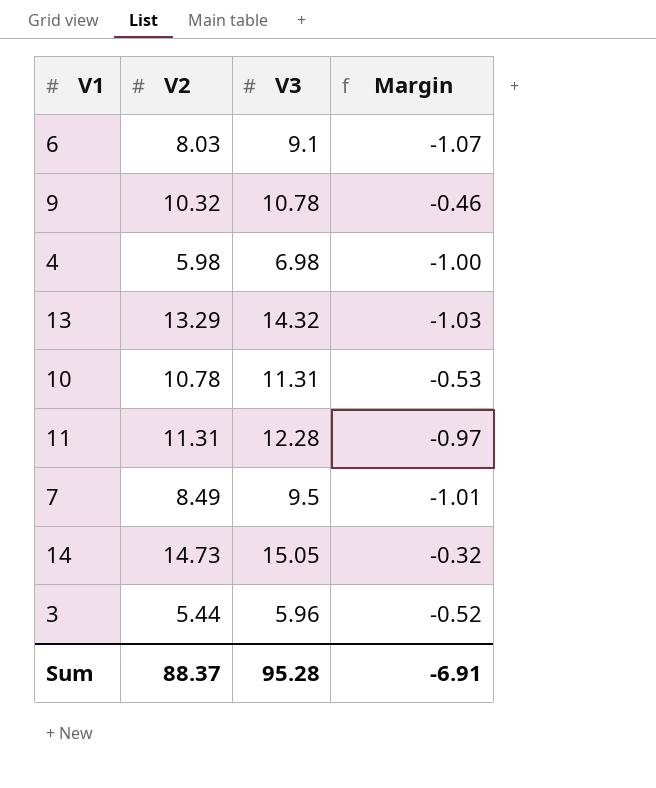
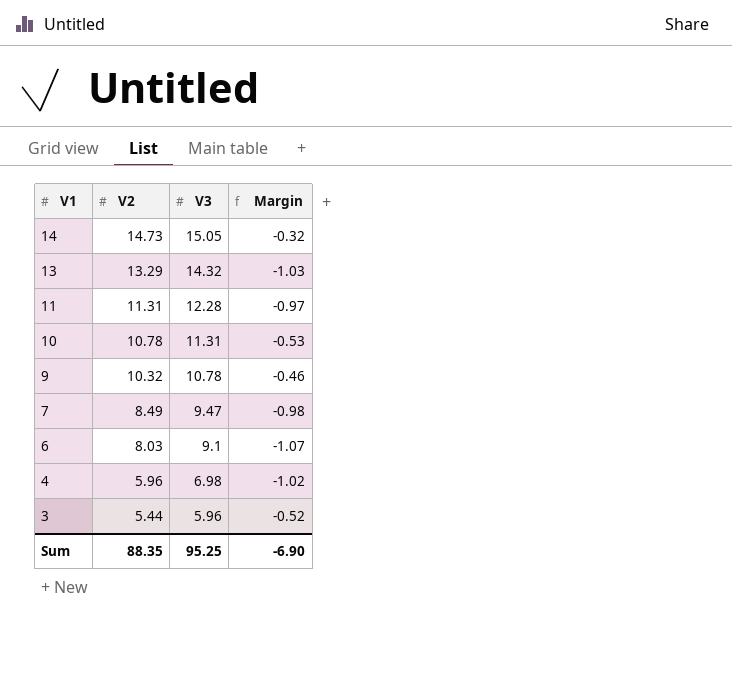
row order: none -> V1 descending
7 | V3: 9.5 -> 9.47
7 | Margin: -1.01 -> -0.98
4 | V2: 5.98 -> 5.96
4 | Margin: -1.00 -> -1.02
Sum | V2: 88.37 -> 88.35
Sum | V3: 95.28 -> 95.25
Sum | Margin: -6.91 -> -6.90

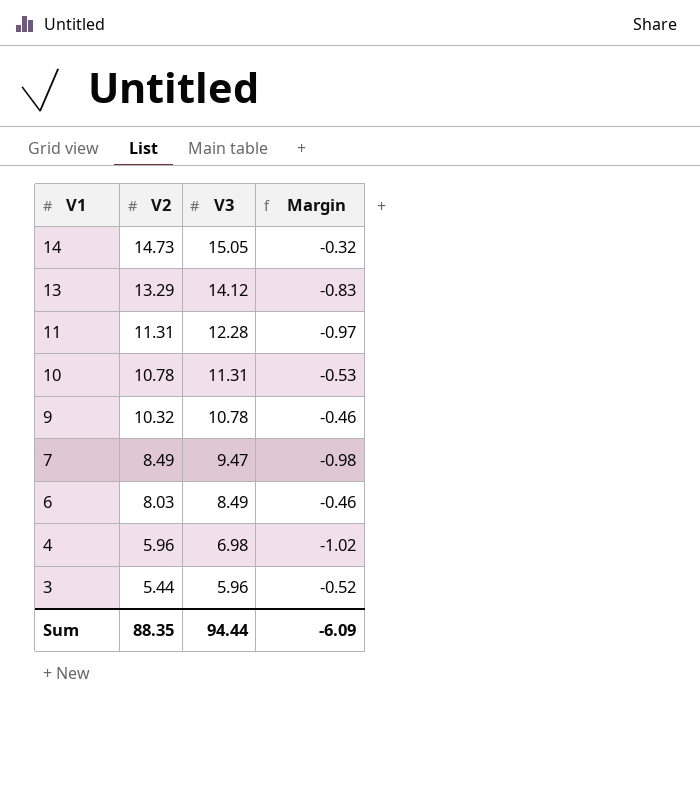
13 | V3: 14.32 -> 14.12
13 | Margin: -1.03 -> -0.83
6 | V3: 9.1 -> 8.49
6 | Margin: -1.07 -> -0.46
Sum | V3: 95.25 -> 94.44
Sum | Margin: -6.90 -> -6.09

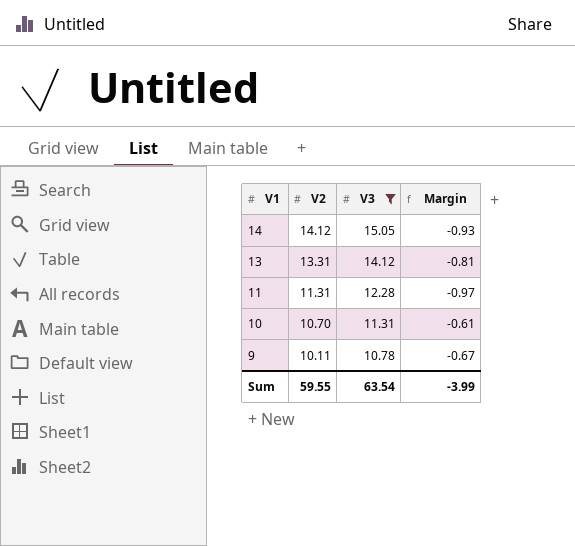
filter: none -> V3 >= 10.78
14 | V2: 14.73 -> 14.12
14 | Margin: -0.32 -> -0.93
13 | V2: 13.29 -> 13.31
13 | Margin: -0.83 -> -0.81
10 | V2: 10.78 -> 10.70
10 | Margin: -0.53 -> -0.61
9 | V2: 10.32 -> 10.11
9 | Margin: -0.46 -> -0.67
Sum | V2: 88.35 -> 59.55
Sum | V3: 94.44 -> 63.54
Sum | Margin: -6.09 -> -3.99

